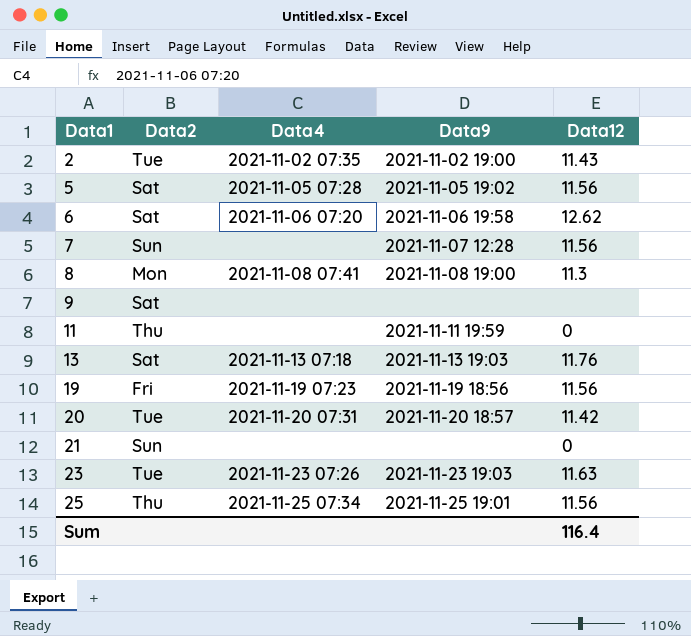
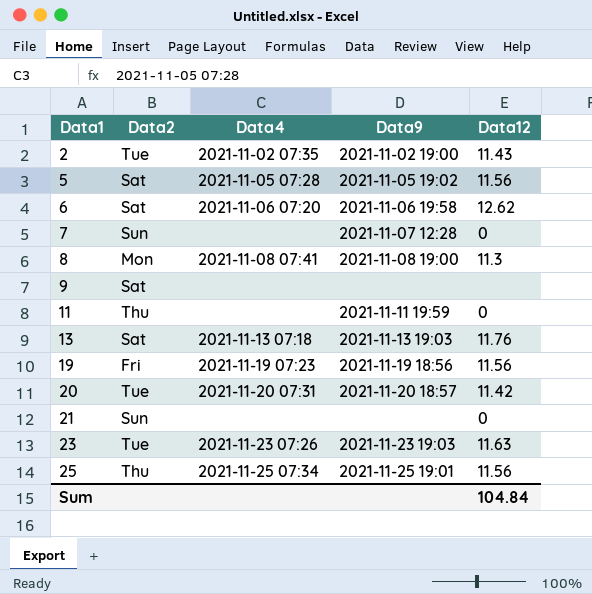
7 | Data12: 11.56 -> 0
Sum | Data12: 116.4 -> 104.84

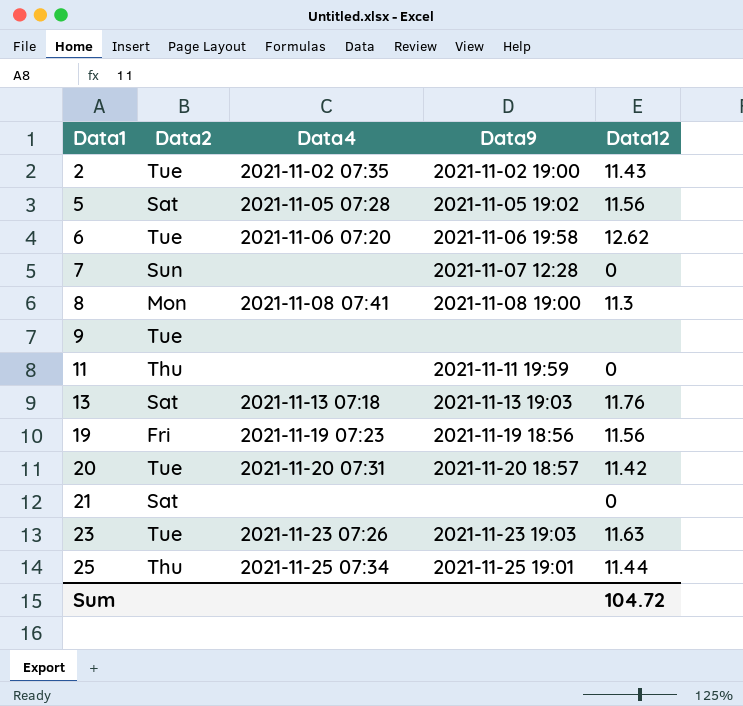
6 | Data2: Sat -> Tue
9 | Data2: Sat -> Tue
21 | Data2: Sun -> Sat
25 | Data12: 11.56 -> 11.44
Sum | Data12: 104.84 -> 104.72

